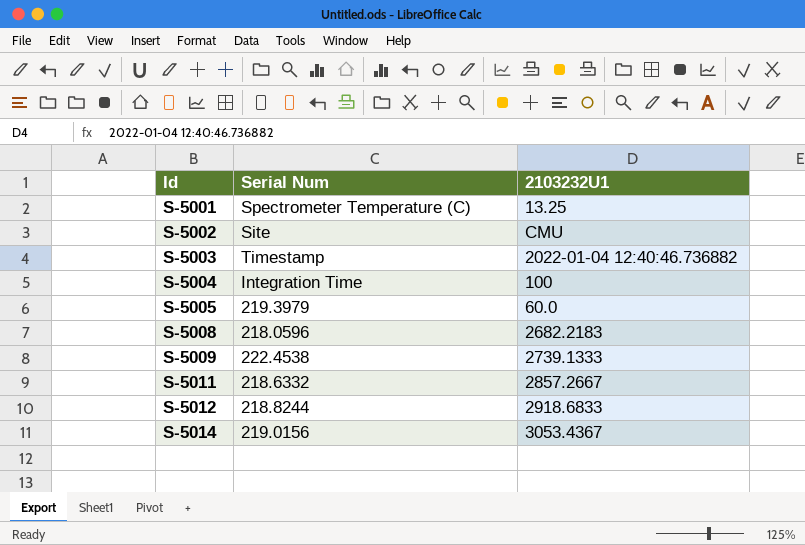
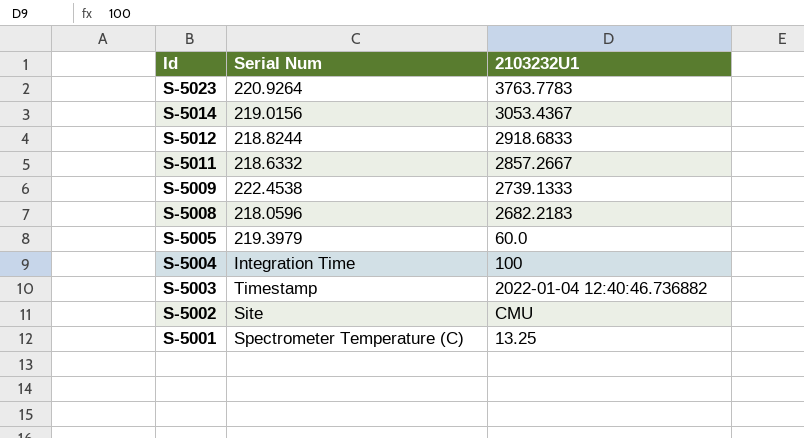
row order: Id ascending -> Id descending
row S-5023: none -> 220.9264 | 3763.7783

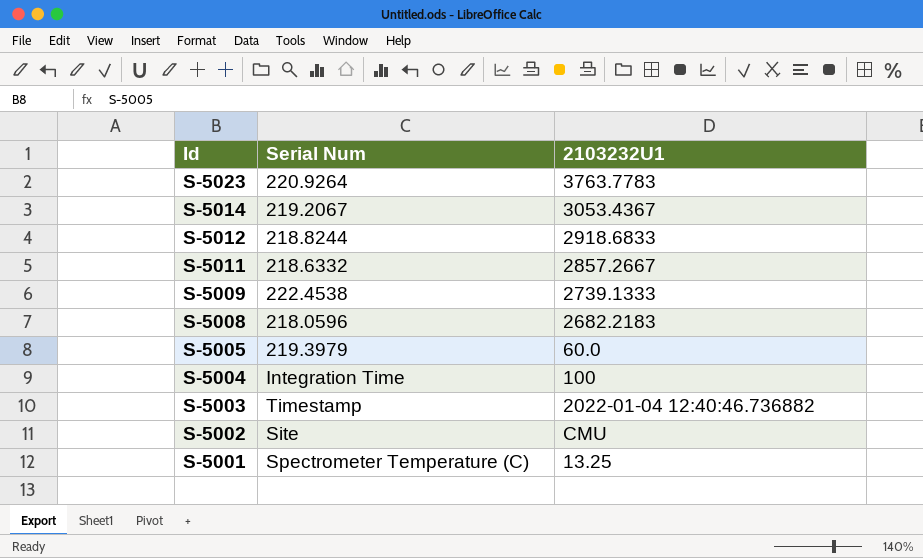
S-5014 | Serial Num: 219.0156 -> 219.2067

